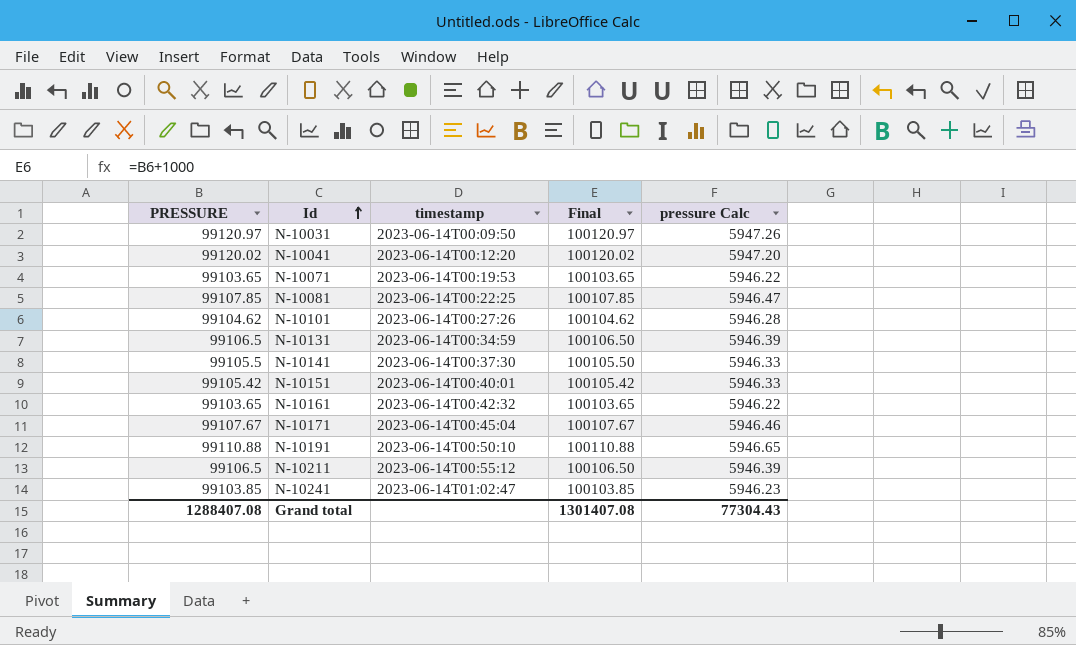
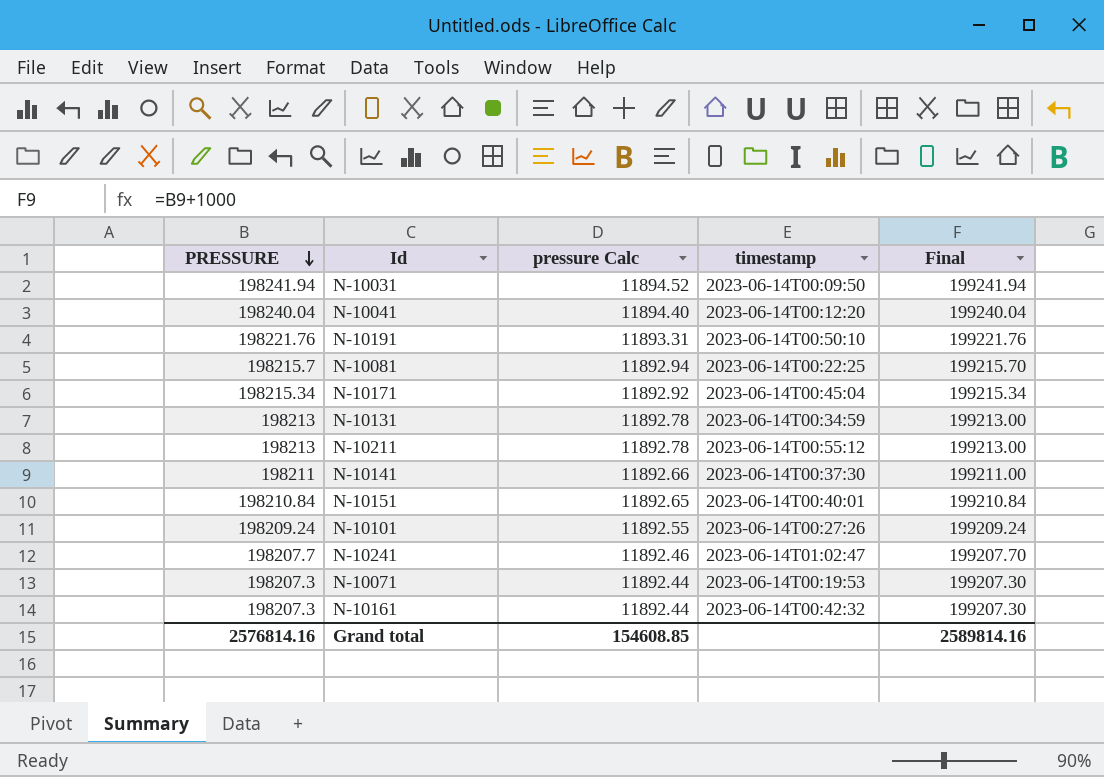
row order: Id ascending -> PRESSURE descending
column pressure Calc | position: 5 -> 3
N-10031 | PRESSURE: 99120.97 -> 198241.94
N-10031 | pressure Calc: 5947.26 -> 11894.52
N-10031 | Final: 100120.97 -> 199241.94
N-10041 | PRESSURE: 99120.02 -> 198240.04
N-10041 | pressure Calc: 5947.20 -> 11894.40
N-10041 | Final: 100120.02 -> 199240.04
N-10191 | PRESSURE: 99110.88 -> 198221.76
N-10191 | pressure Calc: 5946.65 -> 11893.31
N-10191 | Final: 100110.88 -> 199221.76
N-10081 | PRESSURE: 99107.85 -> 198215.7
N-10081 | pressure Calc: 5946.47 -> 11892.94
N-10081 | Final: 100107.85 -> 199215.70
N-10171 | PRESSURE: 99107.67 -> 198215.34
N-10171 | pressure Calc: 5946.46 -> 11892.92
N-10171 | Final: 100107.67 -> 199215.34
N-10131 | PRESSURE: 99106.5 -> 198213
N-10131 | pressure Calc: 5946.39 -> 11892.78
N-10131 | Final: 100106.50 -> 199213.00
N-10211 | PRESSURE: 99106.5 -> 198213
N-10211 | pressure Calc: 5946.39 -> 11892.78
N-10211 | Final: 100106.50 -> 199213.00
N-10141 | PRESSURE: 99105.5 -> 198211
N-10141 | pressure Calc: 5946.33 -> 11892.66
N-10141 | Final: 100105.50 -> 199211.00
N-10151 | PRESSURE: 99105.42 -> 198210.84
N-10151 | pressure Calc: 5946.33 -> 11892.65
N-10151 | Final: 100105.42 -> 199210.84
N-10101 | PRESSURE: 99104.62 -> 198209.24
N-10101 | pressure Calc: 5946.28 -> 11892.55
N-10101 | Final: 100104.62 -> 199209.24
N-10241 | PRESSURE: 99103.85 -> 198207.7
N-10241 | pressure Calc: 5946.23 -> 11892.46
N-10241 | Final: 100103.85 -> 199207.70
N-10071 | PRESSURE: 99103.65 -> 198207.3
N-10071 | pressure Calc: 5946.22 -> 11892.44
N-10071 | Final: 100103.65 -> 199207.30
N-10161 | PRESSURE: 99103.65 -> 198207.3
N-10161 | pressure Calc: 5946.22 -> 11892.44
N-10161 | Final: 100103.65 -> 199207.30
Grand total | PRESSURE: 1288407.08 -> 2576814.16
Grand total | pressure Calc: 77304.43 -> 154608.85
Grand total | Final: 1301407.08 -> 2589814.16

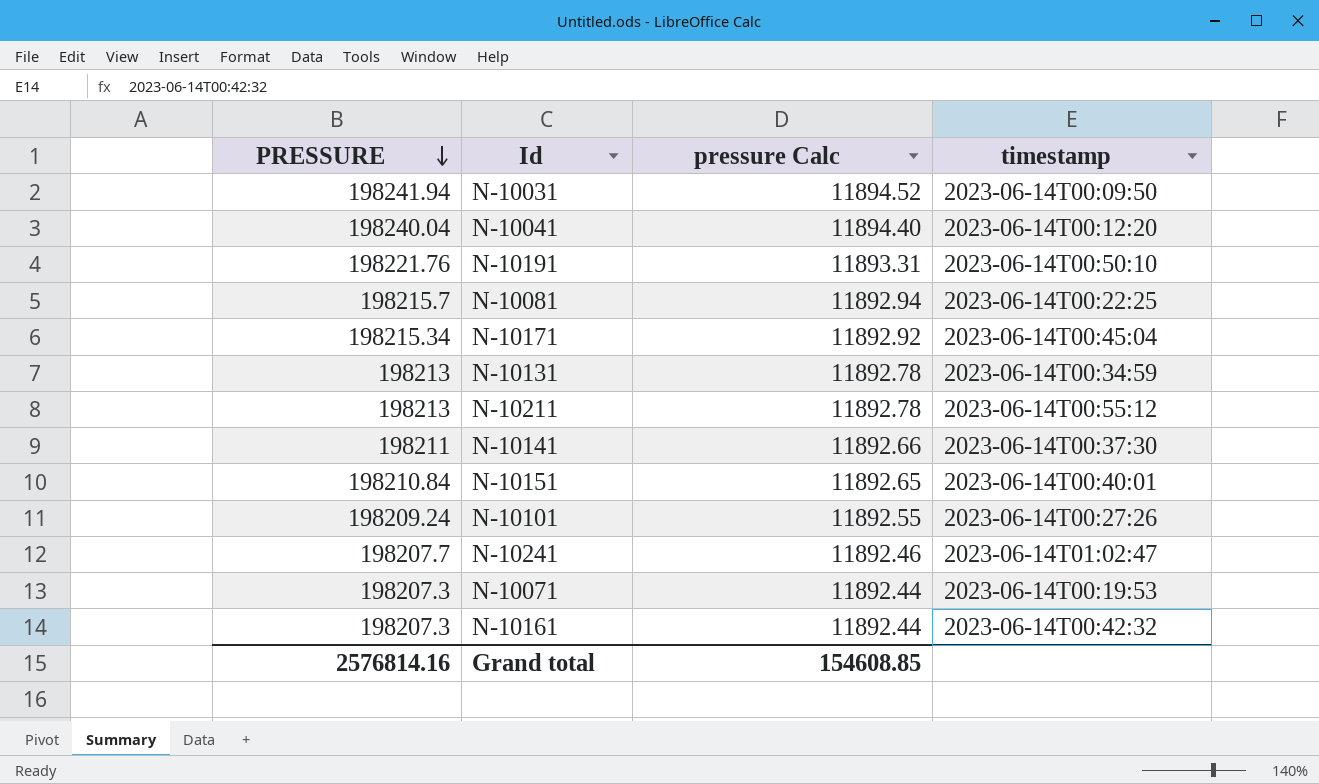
column Final | formula: [PRESSURE] + 1000 -> none

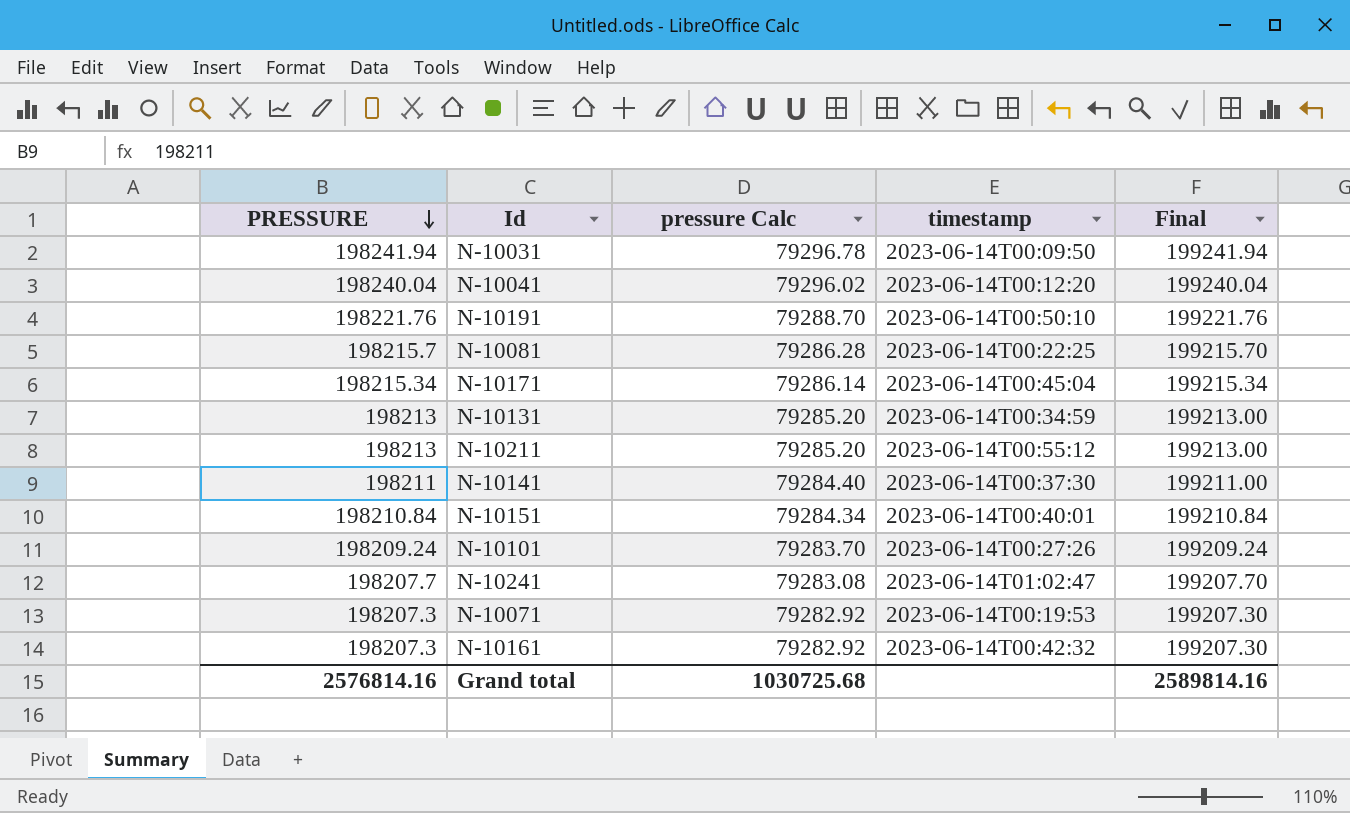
column pressure Calc | formula: [PRESSURE] * 0.06 -> [PRESSURE] * 0.4
column Final | formula: none -> [PRESSURE] + 1000
Grand total | pressure Calc: 154608.85 -> 1030725.68

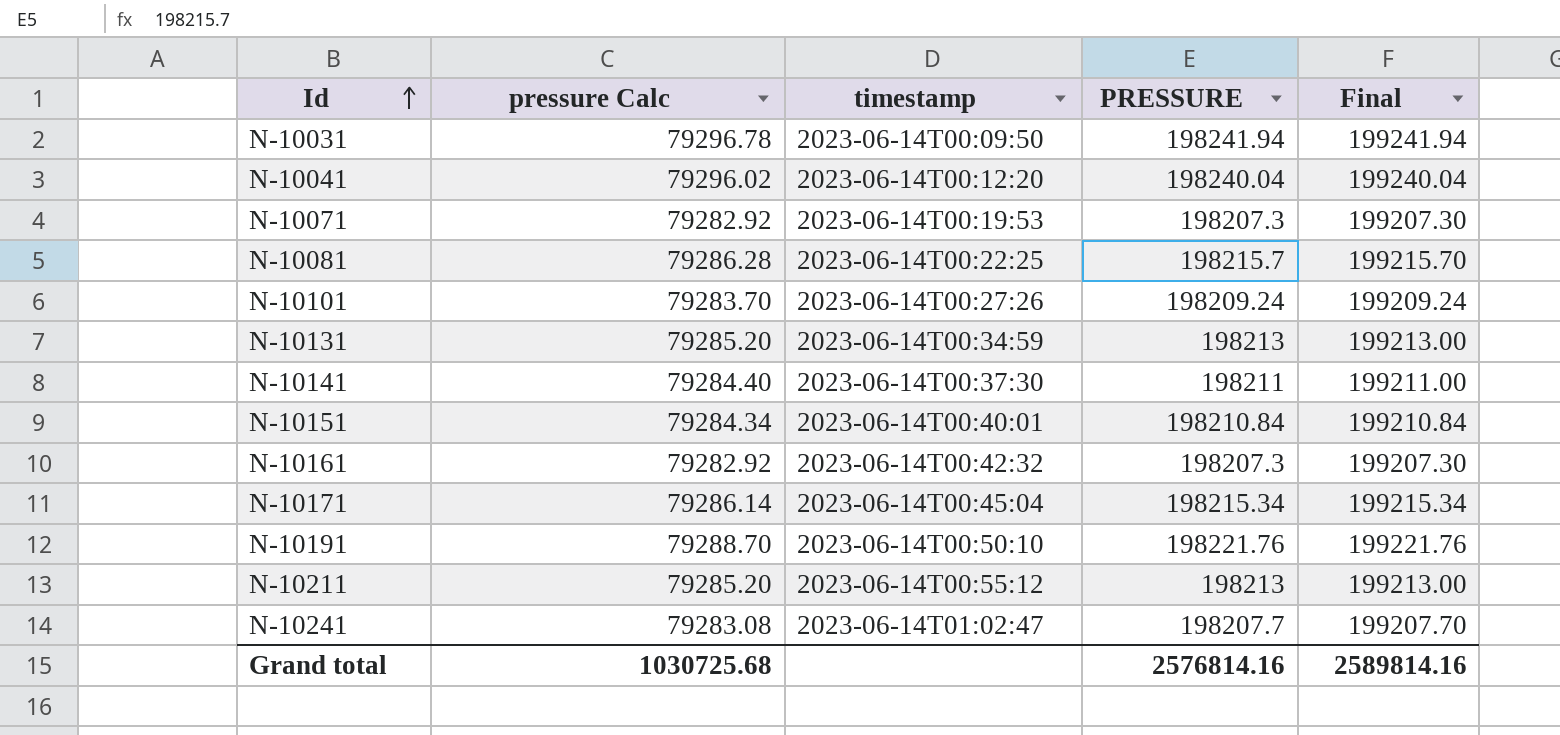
row order: PRESSURE descending -> Id ascending
column PRESSURE | position: 1 -> 4

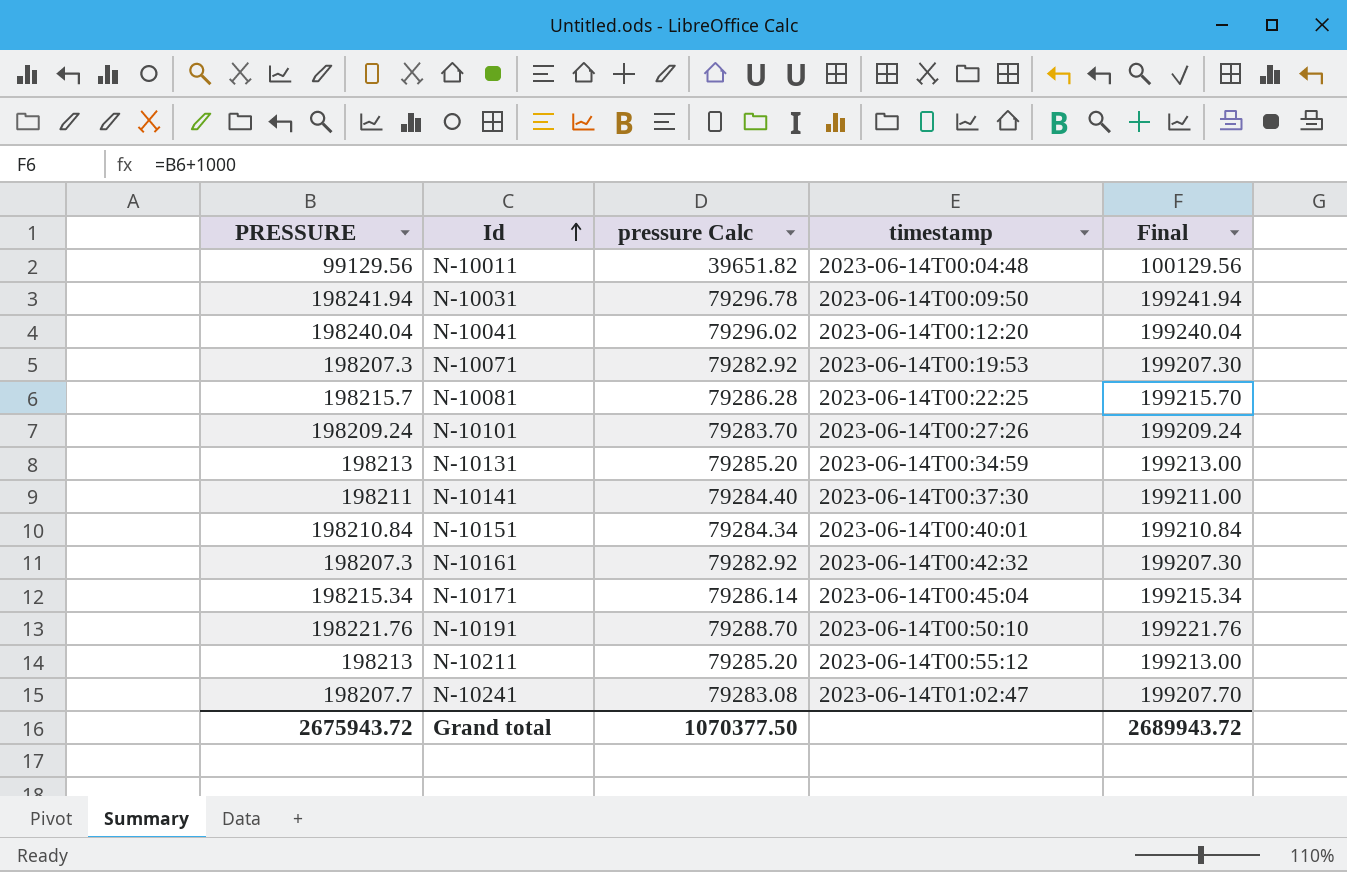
column PRESSURE | position: 4 -> 1
row N-10011: none -> 99129.56 | 39651.82 | 2023-06-14T00:04:48 | 100129.56
Grand total | PRESSURE: 2576814.16 -> 2675943.72
Grand total | pressure Calc: 1030725.68 -> 1070377.50
Grand total | Final: 2589814.16 -> 2689943.72

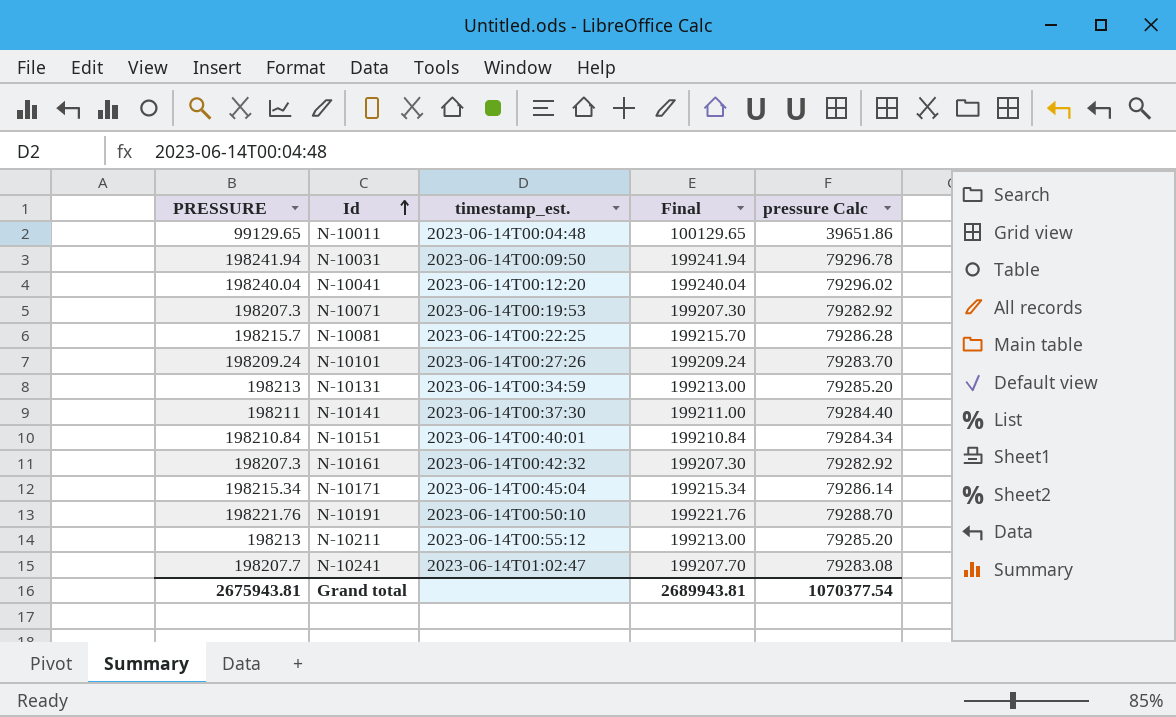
column name: timestamp -> timestamp_est.
column pressure Calc | position: 3 -> 5
N-10011 | PRESSURE: 99129.56 -> 99129.65
N-10011 | Final: 100129.56 -> 100129.65
N-10011 | pressure Calc: 39651.82 -> 39651.86
Grand total | PRESSURE: 2675943.72 -> 2675943.81
Grand total | Final: 2689943.72 -> 2689943.81
Grand total | pressure Calc: 1070377.50 -> 1070377.54

